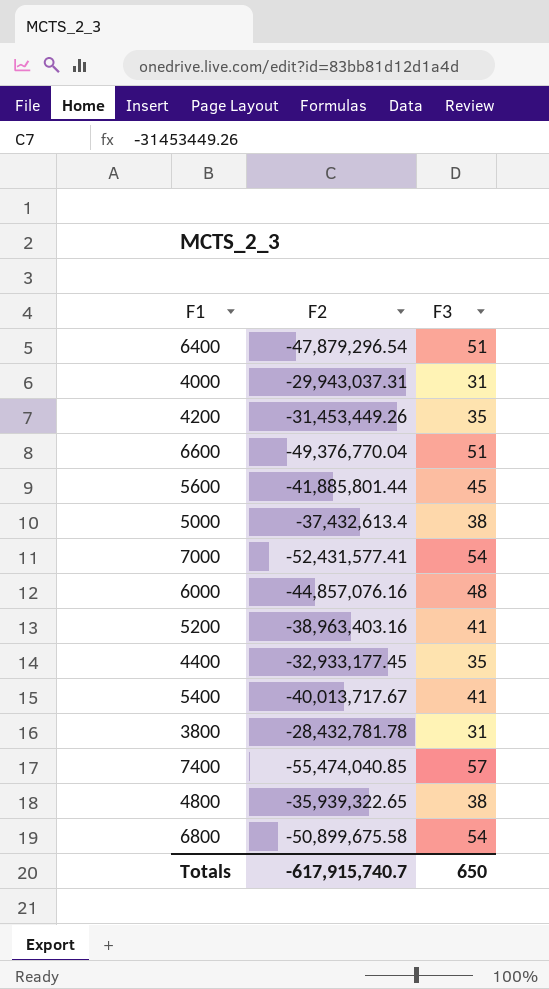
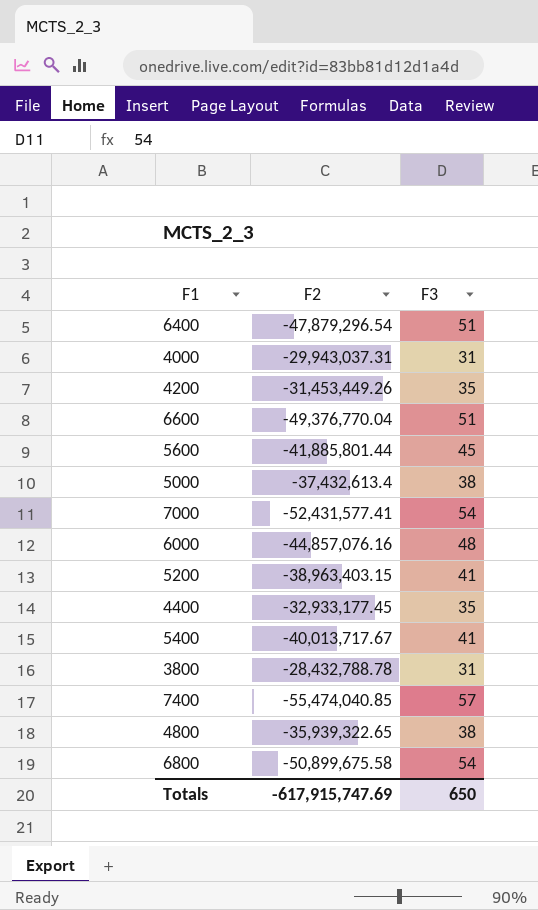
5200 | F2: -38,963,403.16 -> -38,963,403.15
3800 | F2: -28,432,781.78 -> -28,432,788.78
Totals | F2: -617,915,740.7 -> -617,915,747.69

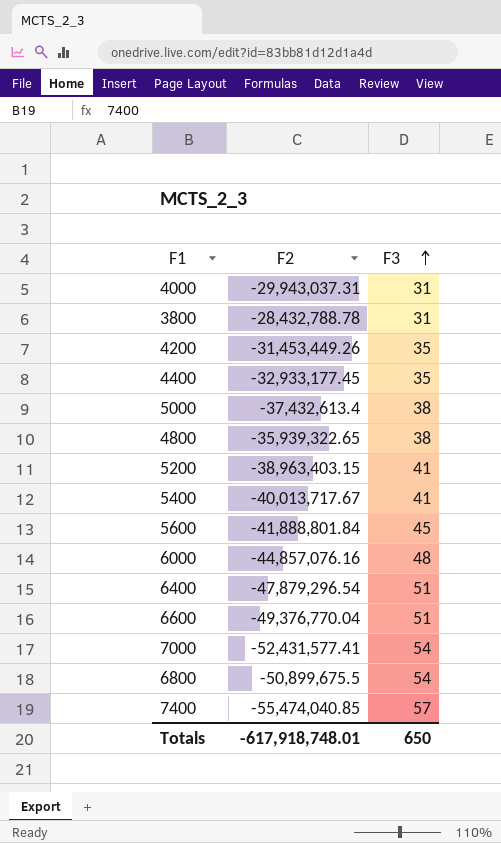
row order: none -> F3 ascending
5600 | F2: -41,885,801.44 -> -41,888,801.84
6800 | F2: -50,899,675.58 -> -50,899,675.5
Totals | F2: -617,915,747.69 -> -617,918,748.01

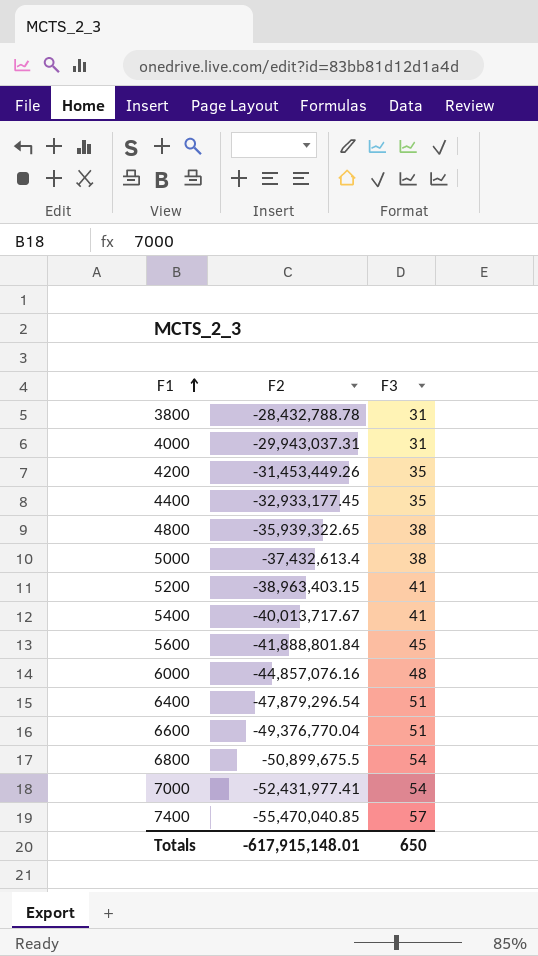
row order: F3 ascending -> F1 ascending
7000 | F2: -52,431,577.41 -> -52,431,977.41
7400 | F2: -55,474,040.85 -> -55,470,040.85
Totals | F2: -617,918,748.01 -> -617,915,148.01

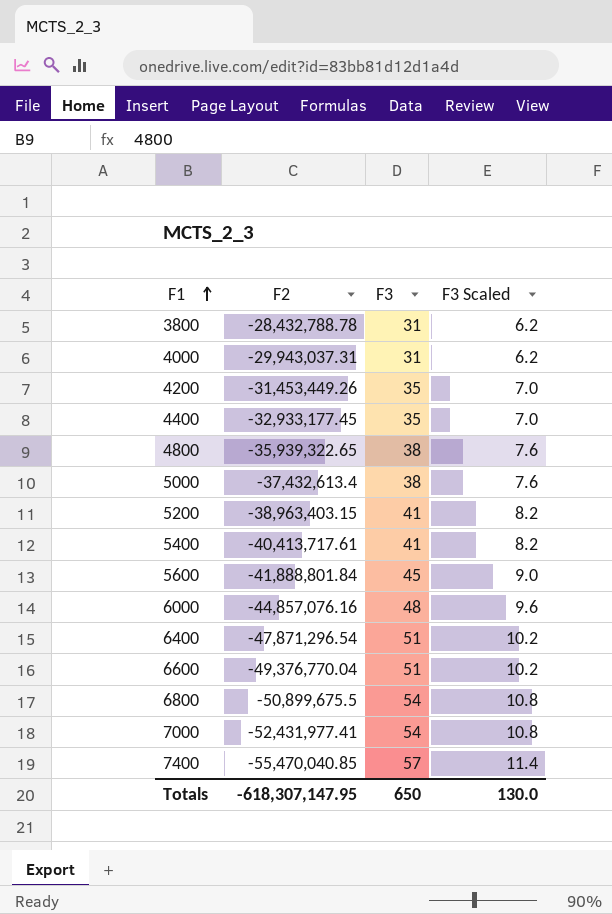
column F3 Scaled | formula: none -> [F3] * 0.2
5400 | F2: -40,013,717.67 -> -40,413,717.61
6400 | F2: -47,879,296.54 -> -47,871,296.54
Totals | F2: -617,915,148.01 -> -618,307,147.95

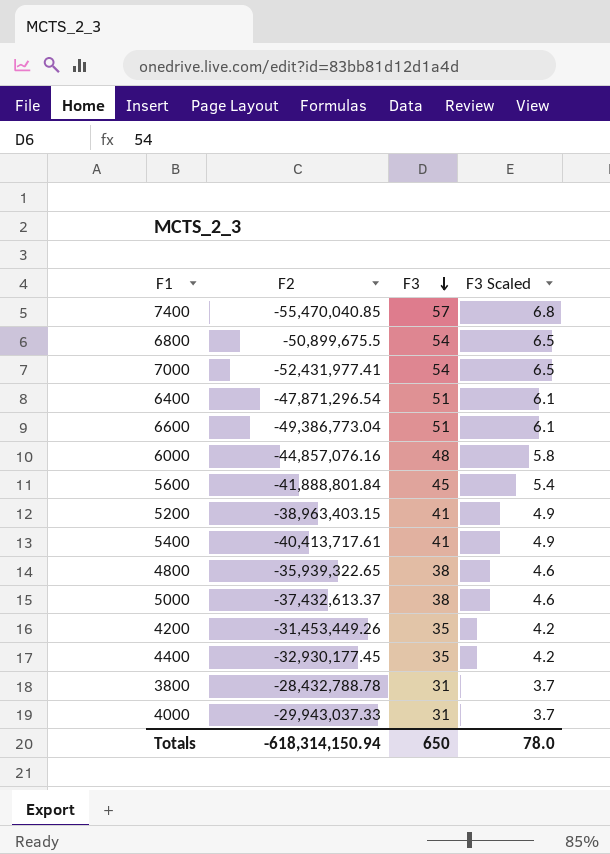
row order: F1 ascending -> F3 descending
column F3 Scaled | formula: [F3] * 0.2 -> [F3] * 0.12
6600 | F2: -49,376,770.04 -> -49,386,773.04
5000 | F2: -37,432,613.4 -> -37,432,613.37
4400 | F2: -32,933,177.45 -> -32,930,177.45
4000 | F2: -29,943,037.31 -> -29,943,037.33
Totals | F2: -618,307,147.95 -> -618,314,150.94
Totals | F3 Scaled: 130.0 -> 78.0

